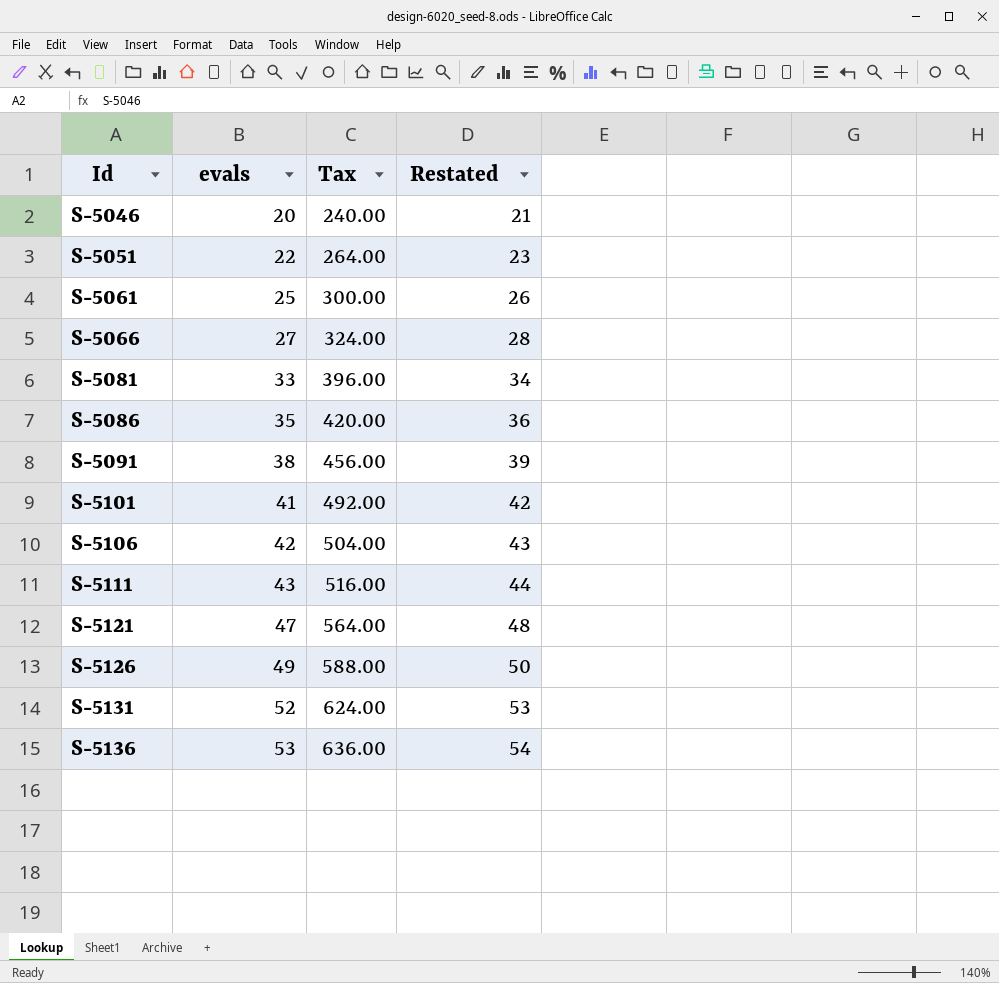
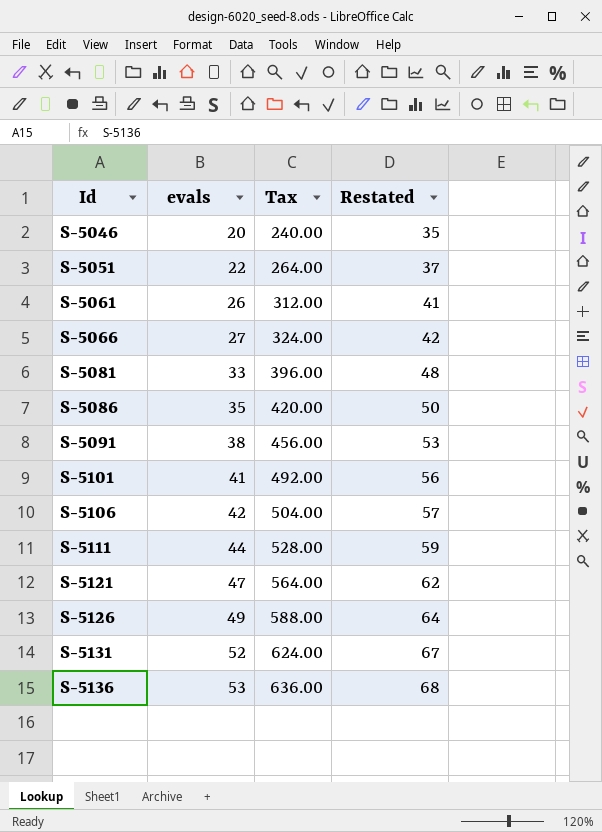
column Restated | formula: [evals] + 1 -> [evals] + 15
S-5061 | evals: 25 -> 26
S-5061 | Tax: 300.00 -> 312.00
S-5111 | evals: 43 -> 44
S-5111 | Tax: 516.00 -> 528.00

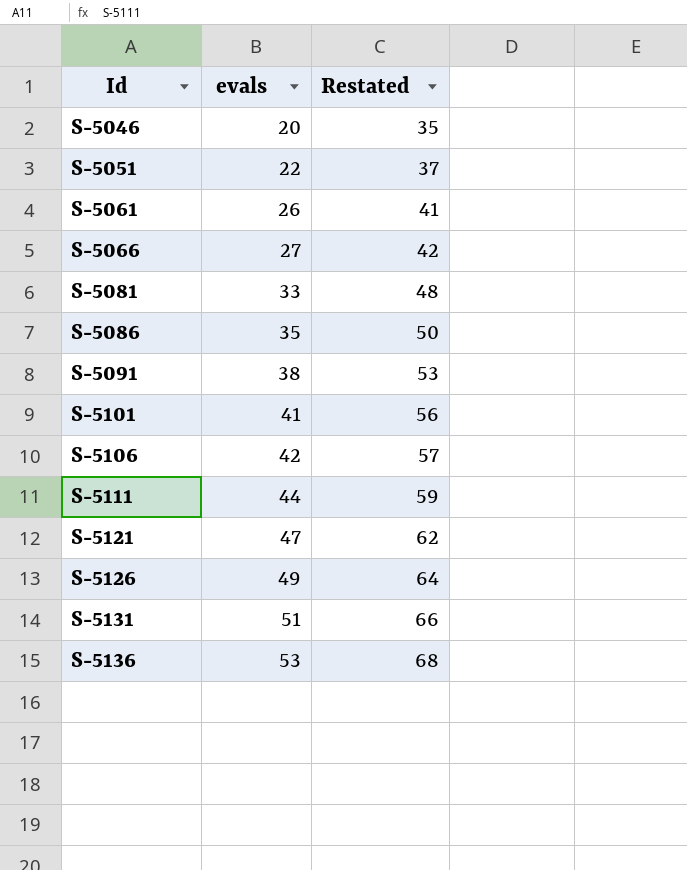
column Tax | formula: [evals] * 12 -> none
S-5131 | evals: 52 -> 51
S-5131 | Restated: 67 -> 66

